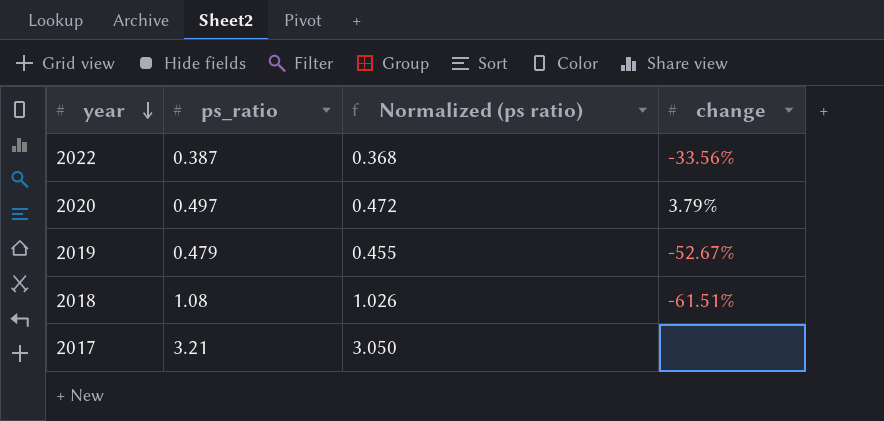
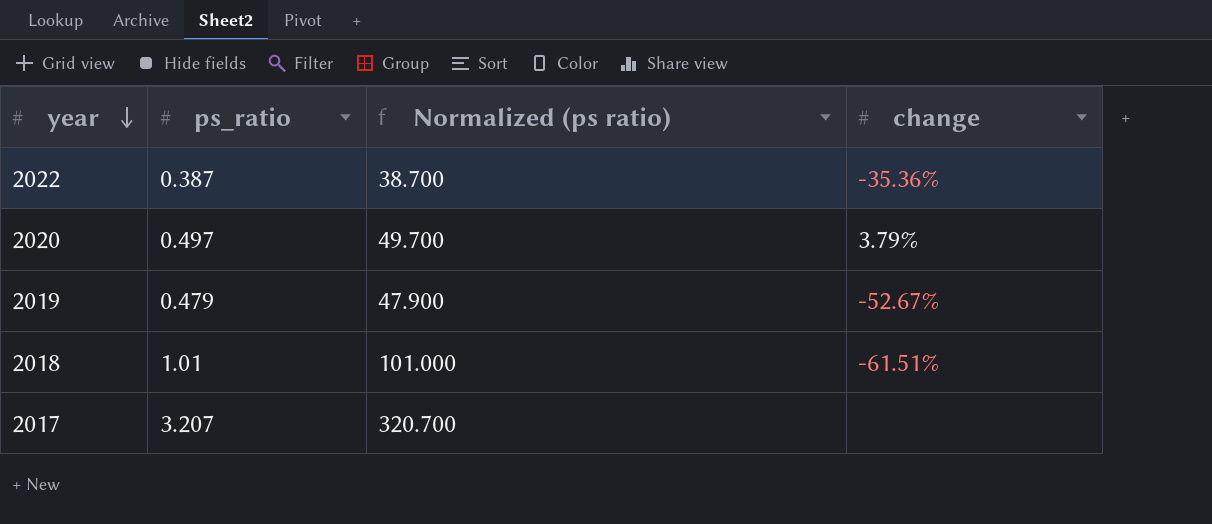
column Normalized (ps ratio) | formula: [ps_ratio] * 0.95 -> [ps_ratio] * 100
2022 | change: -33.56% -> -35.36%
2018 | ps_ratio: 1.08 -> 1.01
2017 | ps_ratio: 3.21 -> 3.207

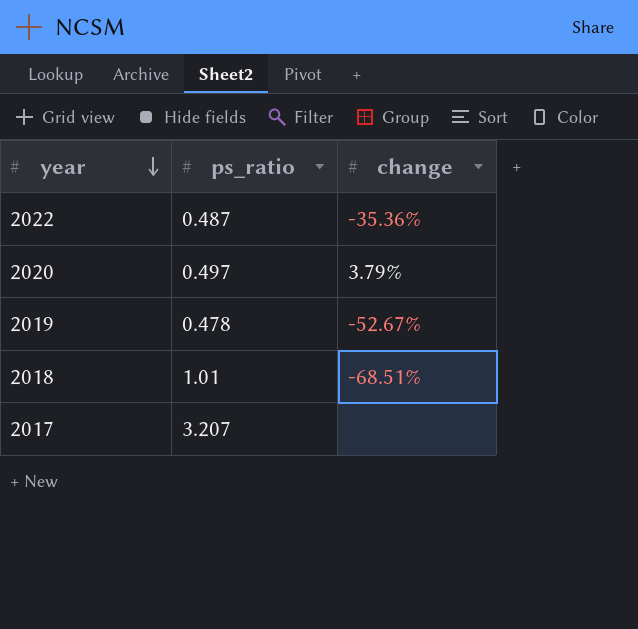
column Normalized (ps ratio) | formula: [ps_ratio] * 100 -> none
2022 | ps_ratio: 0.387 -> 0.487
2019 | ps_ratio: 0.479 -> 0.478
2018 | change: -61.51% -> -68.51%

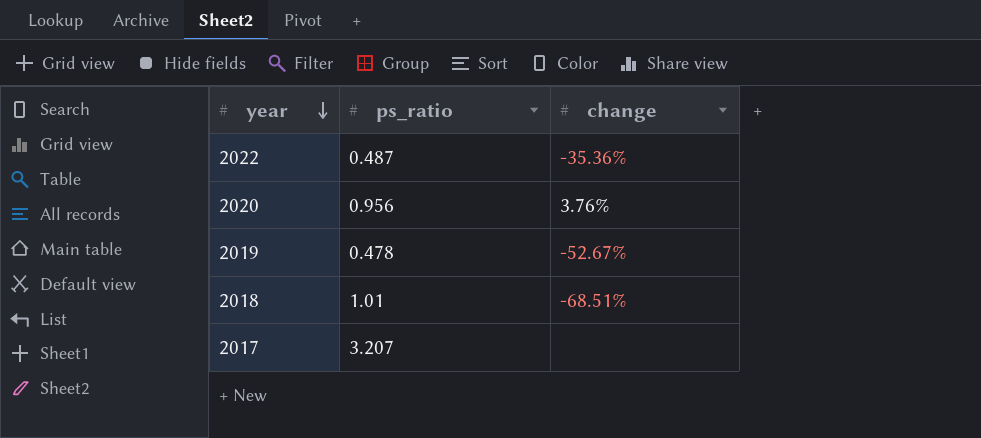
2020 | ps_ratio: 0.497 -> 0.956
2020 | change: 3.79% -> 3.76%

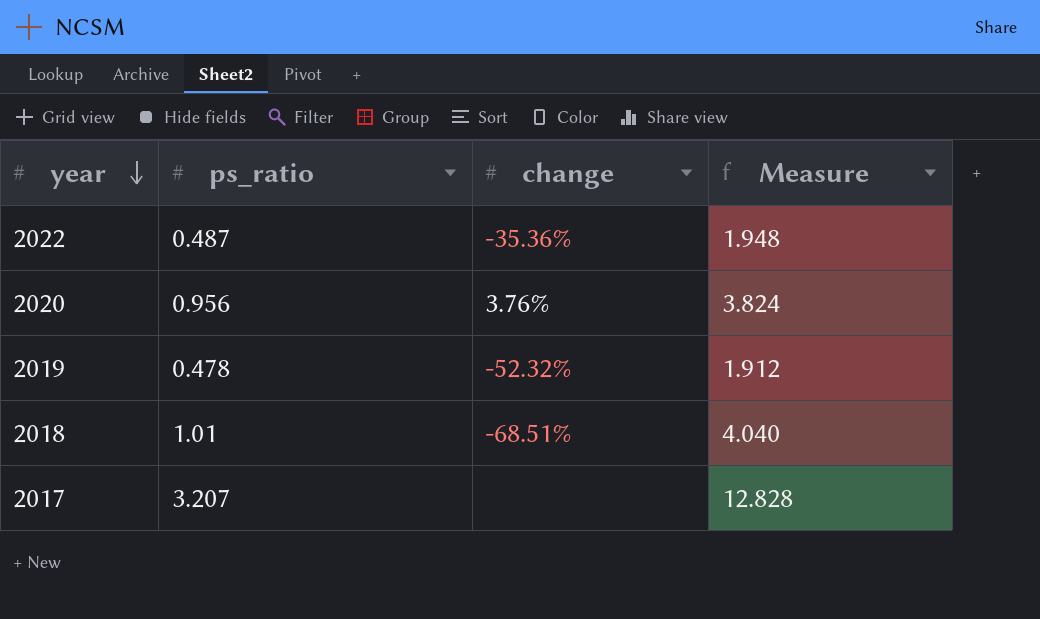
column Measure | formula: none -> [ps_ratio] * 4
2019 | change: -52.67% -> -52.32%

